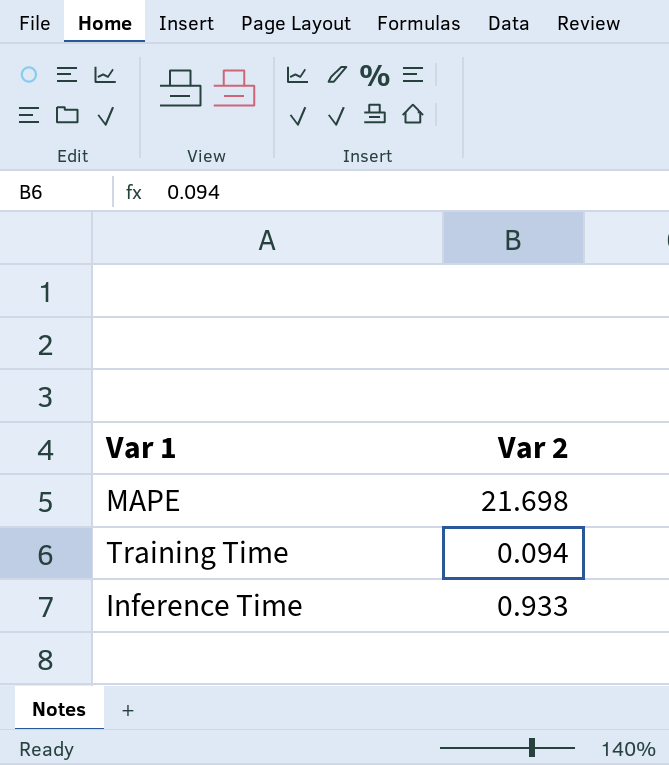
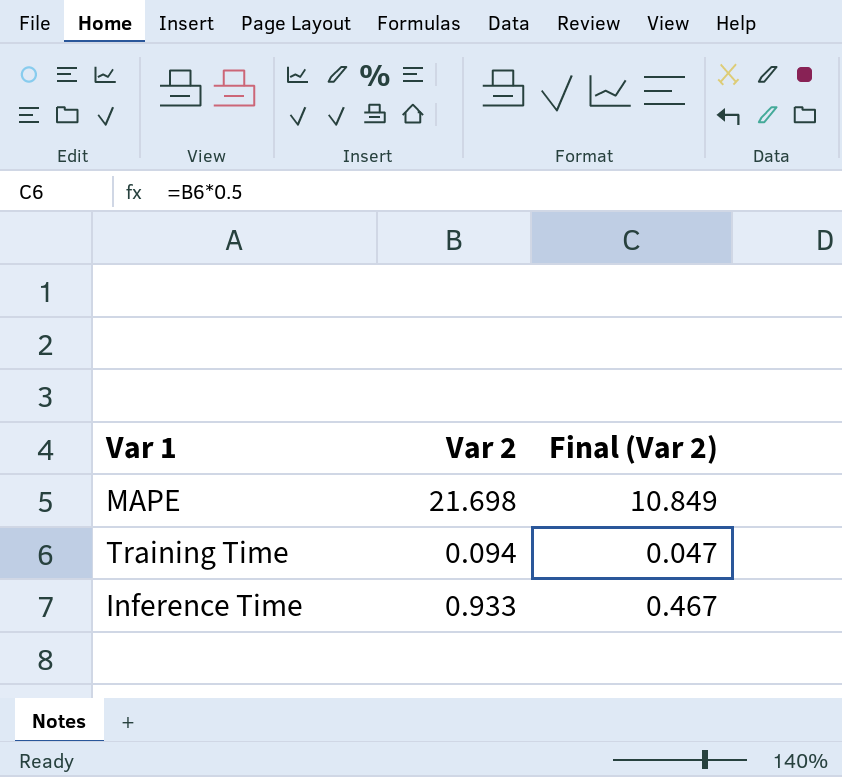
column Final (Var 2) | formula: none -> [Var 2] * 0.5

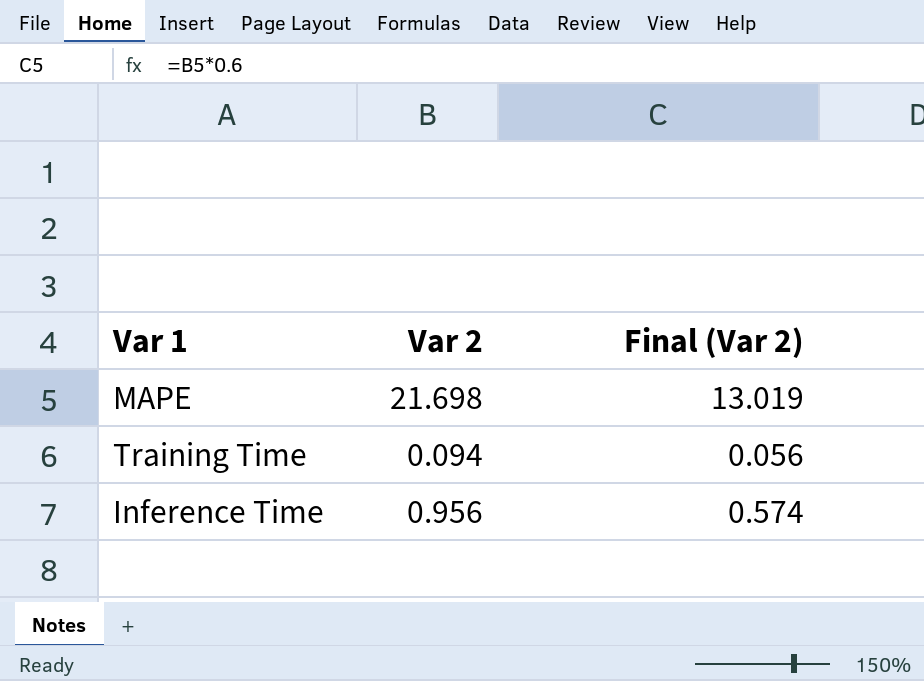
column Final (Var 2) | formula: [Var 2] * 0.5 -> [Var 2] * 0.6
Inference Time | Var 2: 0.933 -> 0.956

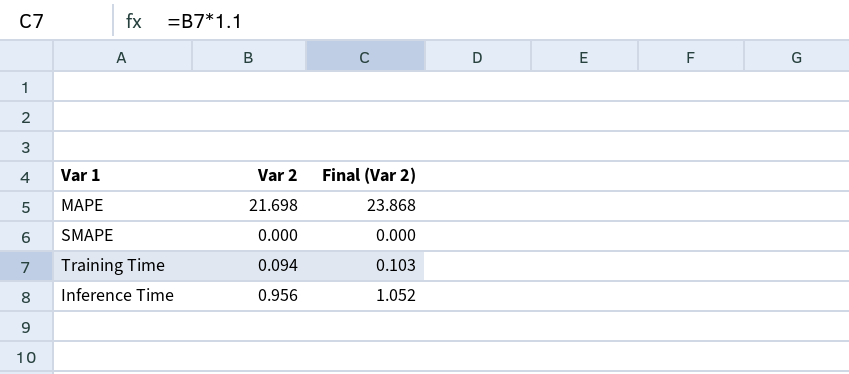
column Final (Var 2) | formula: [Var 2] * 0.6 -> [Var 2] * 1.1
row SMAPE: none -> 0.000 | 0.000

